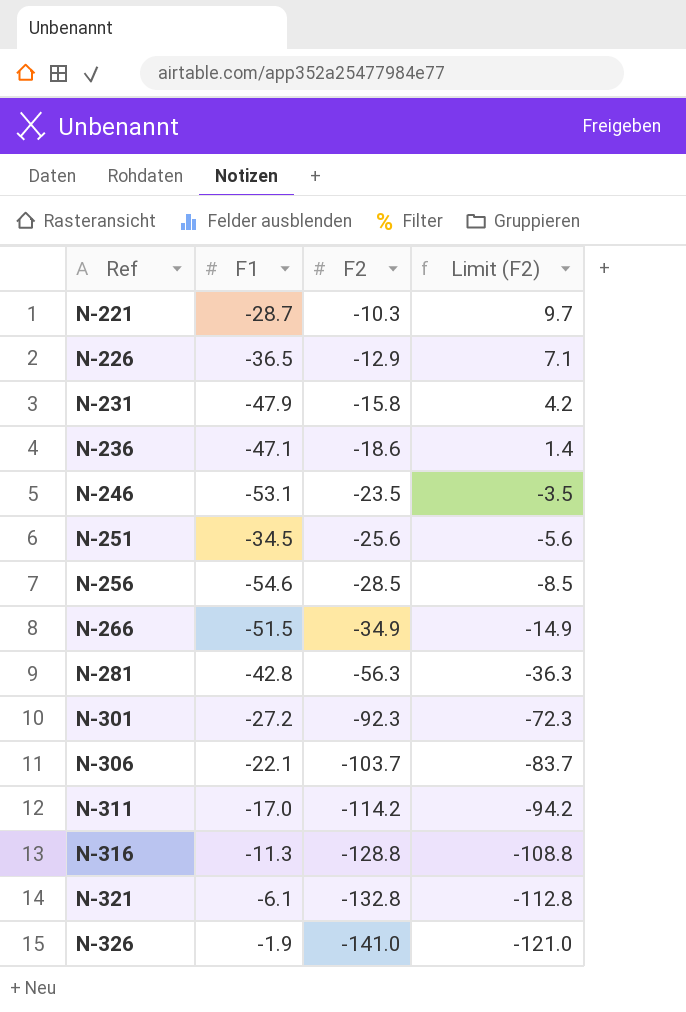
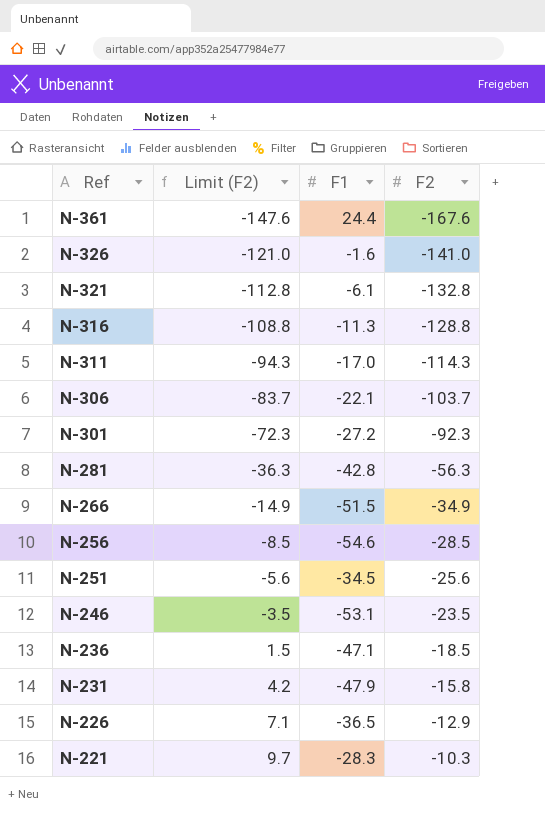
row order: Ref ascending -> Ref descending
column Limit (F2) | position: 4 -> 2
row N-361: none -> -147.6 | 24.4 | -167.6
N-326 | F1: -1.9 -> -1.6
N-311 | Limit (F2): -94.2 -> -94.3
N-311 | F2: -114.2 -> -114.3
N-236 | Limit (F2): 1.4 -> 1.5
N-236 | F2: -18.6 -> -18.5
N-221 | F1: -28.7 -> -28.3

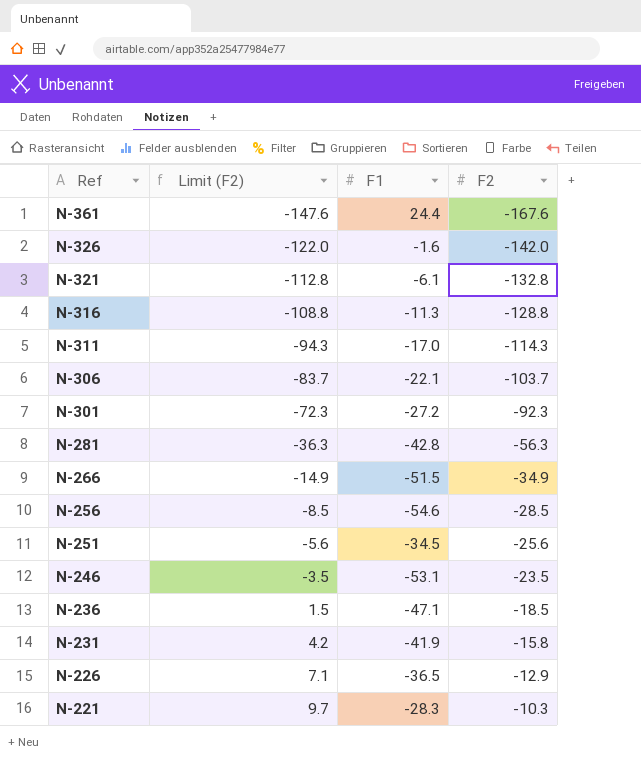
N-326 | Limit (F2): -121.0 -> -122.0
N-326 | F2: -141.0 -> -142.0
N-231 | F1: -47.9 -> -41.9

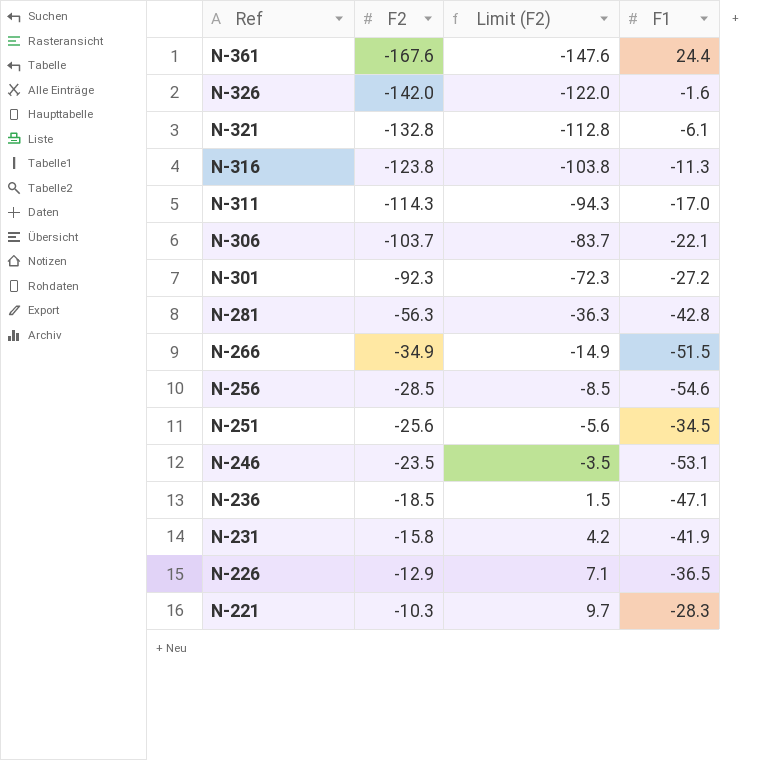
column F2 | position: 4 -> 2
N-316 | F2: -128.8 -> -123.8
N-316 | Limit (F2): -108.8 -> -103.8

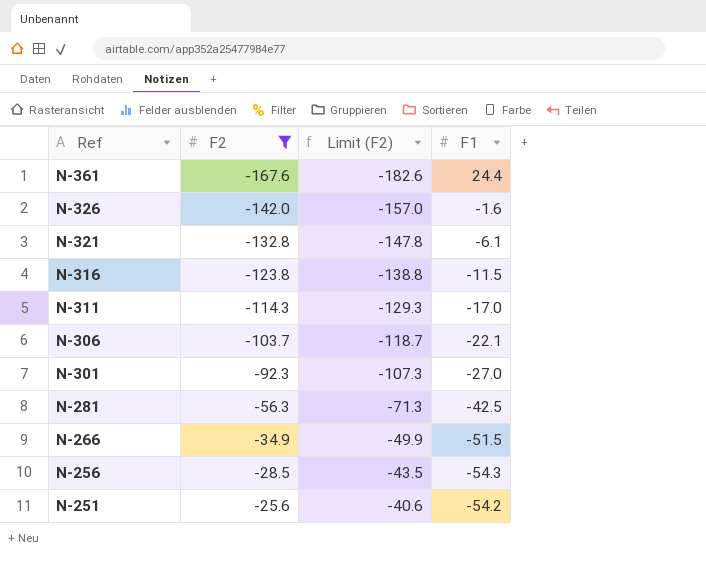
filter: none -> F2 <= -25.6
column Limit (F2) | formula: [F2] + 20 -> [F2] - 15
N-316 | F1: -11.3 -> -11.5
N-301 | F1: -27.2 -> -27.0
N-281 | F1: -42.8 -> -42.5
N-256 | F1: -54.6 -> -54.3
N-251 | F1: -34.5 -> -54.2

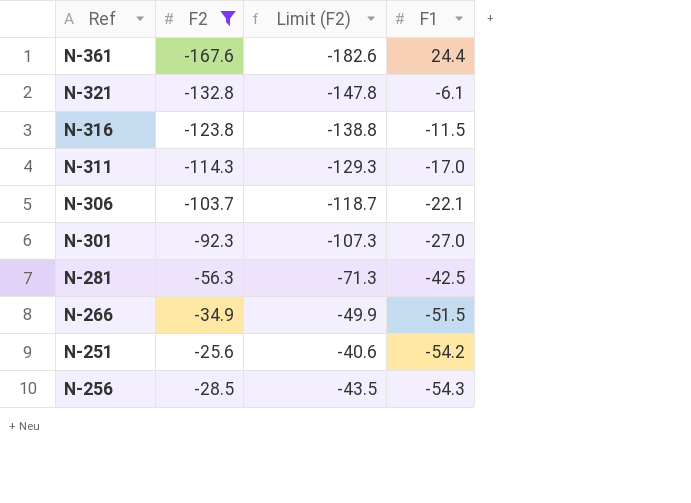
row order: Ref descending -> F1 descending
row N-326: -142.0 | -157.0 | -1.6 -> none

